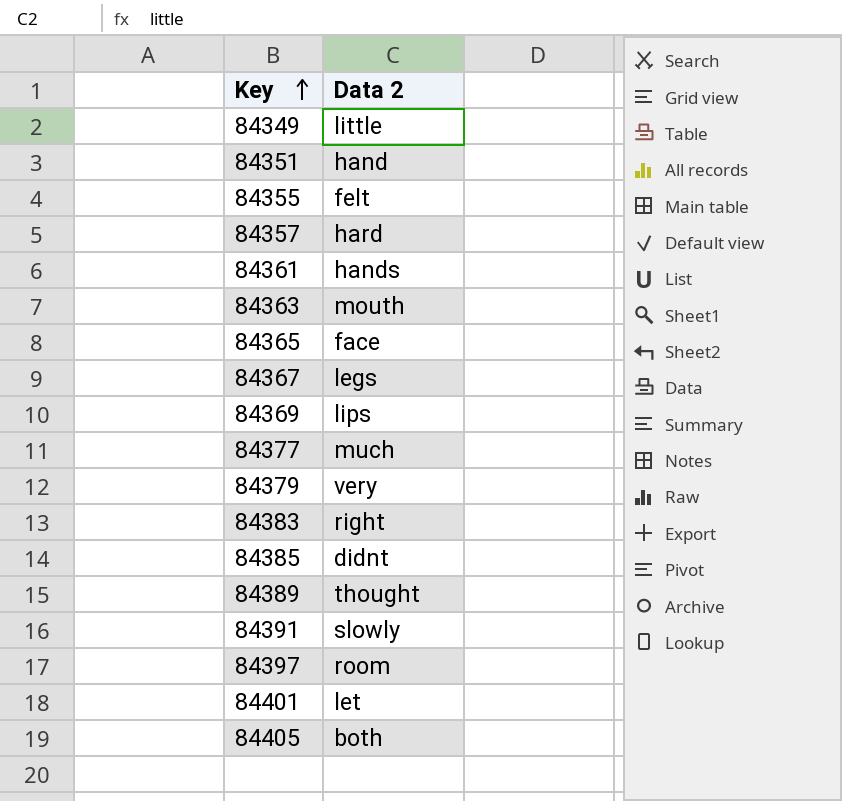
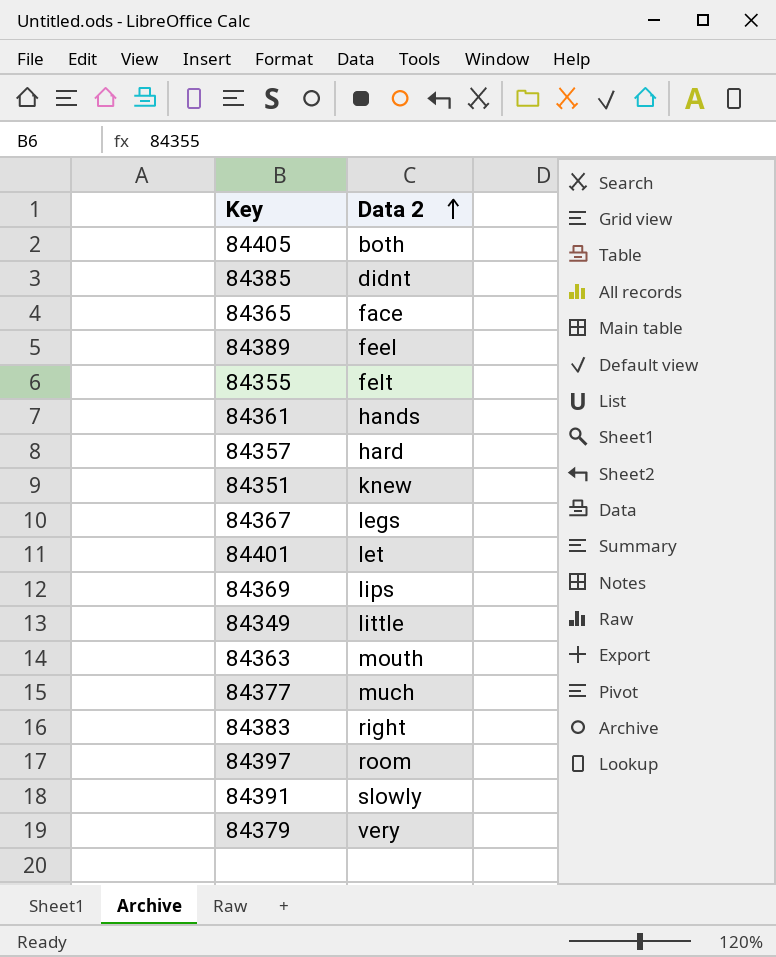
row order: Key ascending -> Data 2 ascending
84389 | Data 2: thought -> feel
84351 | Data 2: hand -> knew

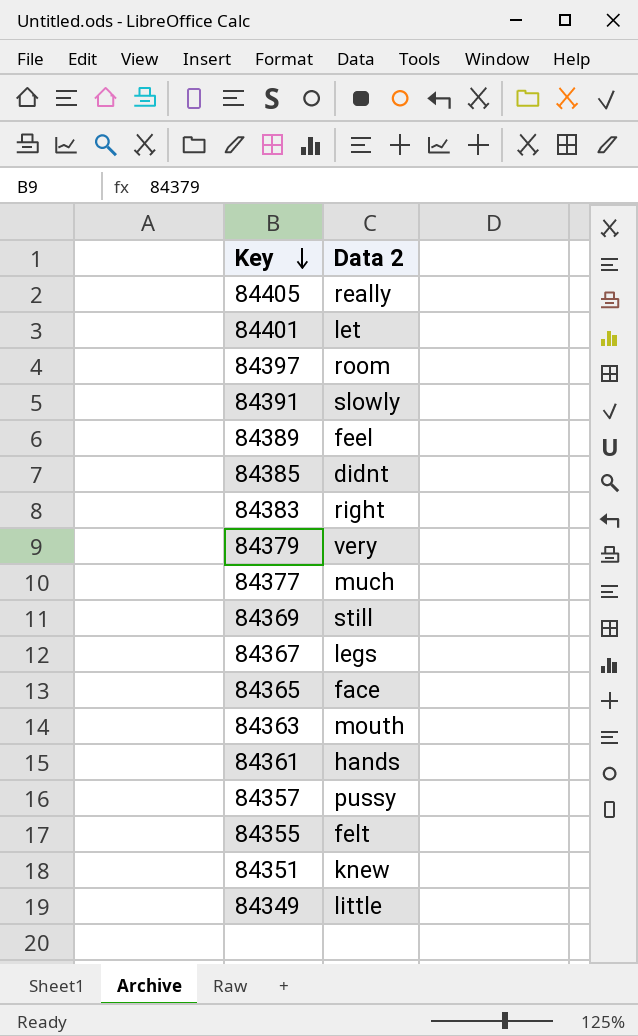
row order: Data 2 ascending -> Key descending
84405 | Data 2: both -> really
84369 | Data 2: lips -> still
84357 | Data 2: hard -> pussy

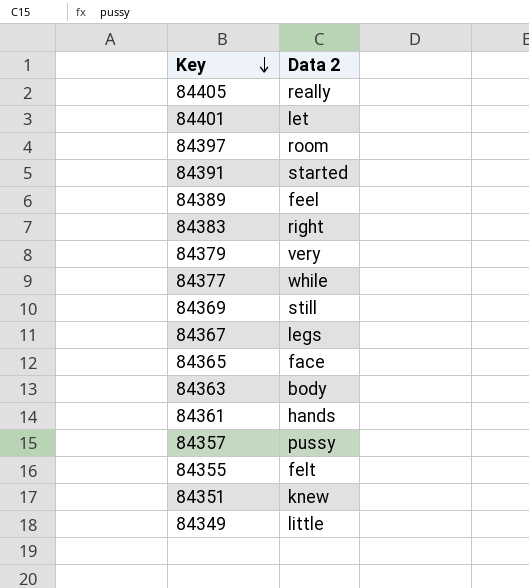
row 84385: didnt -> none
84391 | Data 2: slowly -> started
84377 | Data 2: much -> while
84363 | Data 2: mouth -> body

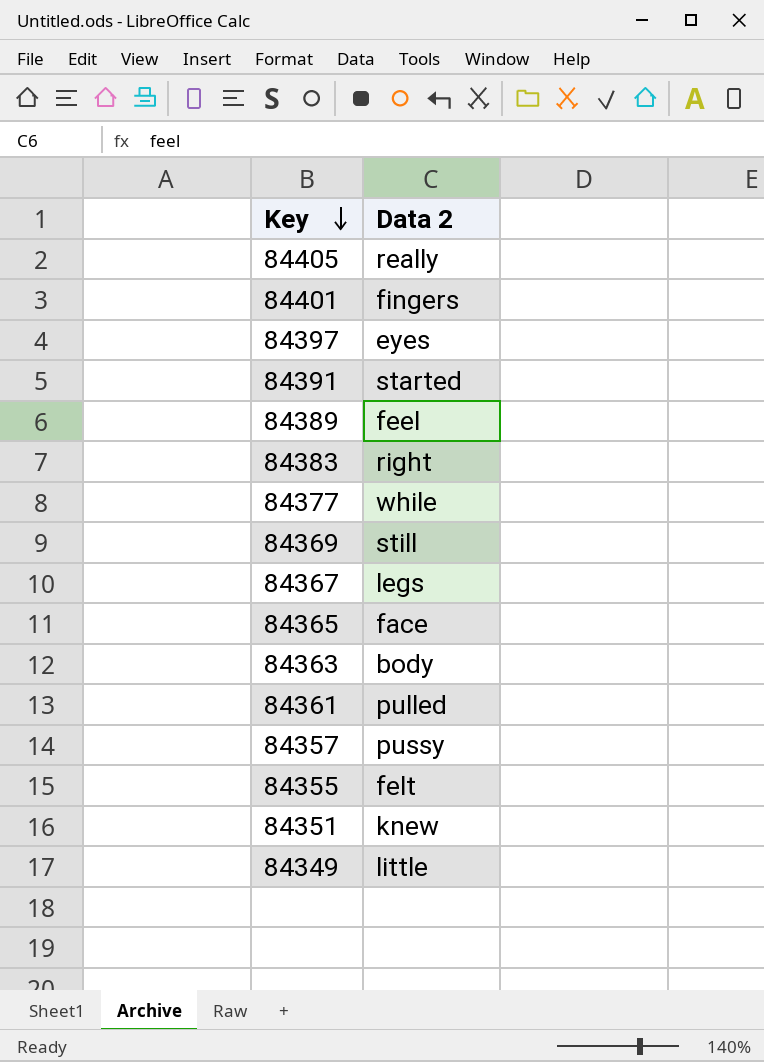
row 84379: very -> none
84401 | Data 2: let -> fingers
84397 | Data 2: room -> eyes
84361 | Data 2: hands -> pulled

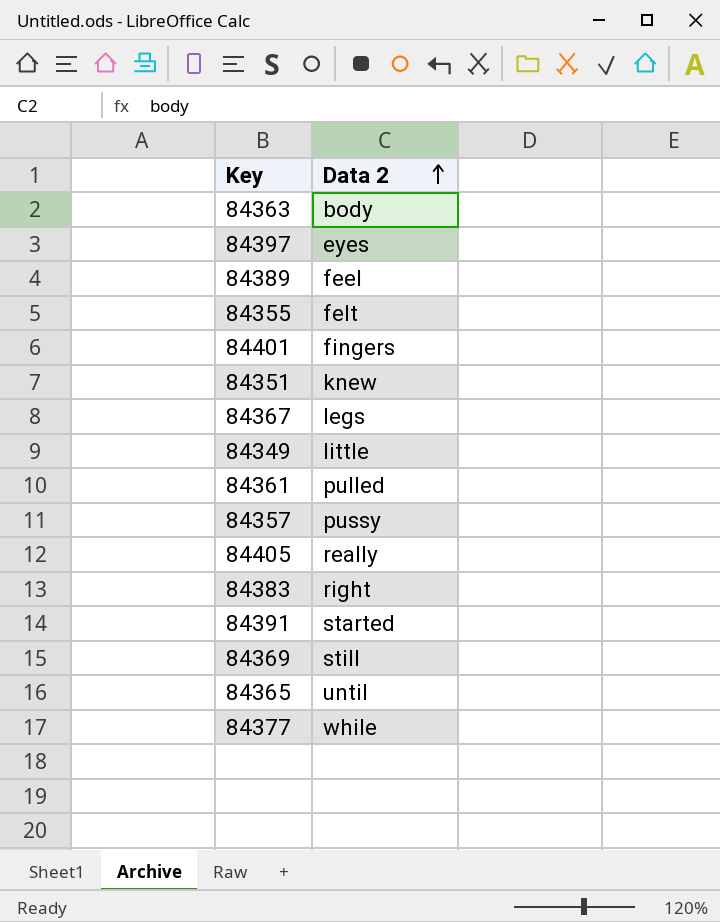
row order: Key descending -> Data 2 ascending
84365 | Data 2: face -> until

